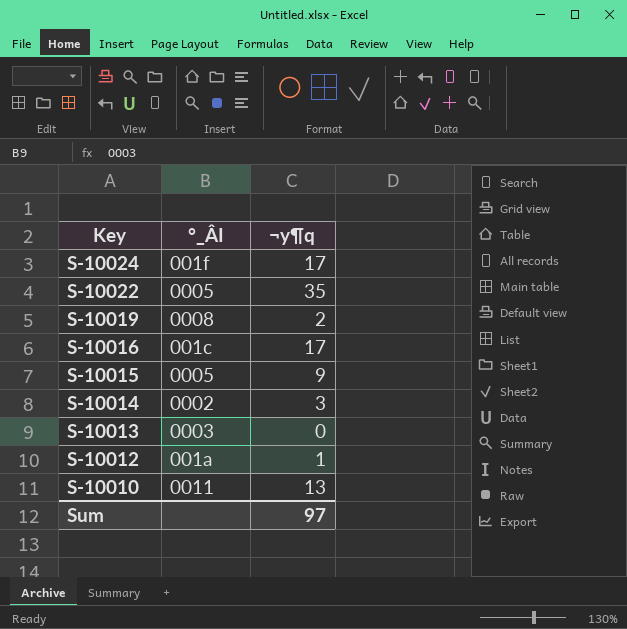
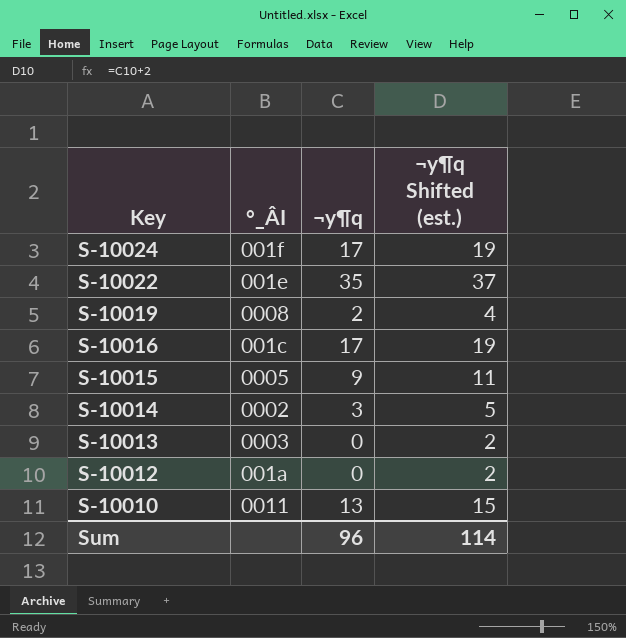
column ¬y¶q Shifted (est.) | formula: none -> [¬y¶q] + 2
S-10022 | °_ÂI: 0005 -> 001e
S-10012 | ¬y¶q: 1 -> 0
Sum | ¬y¶q: 97 -> 96

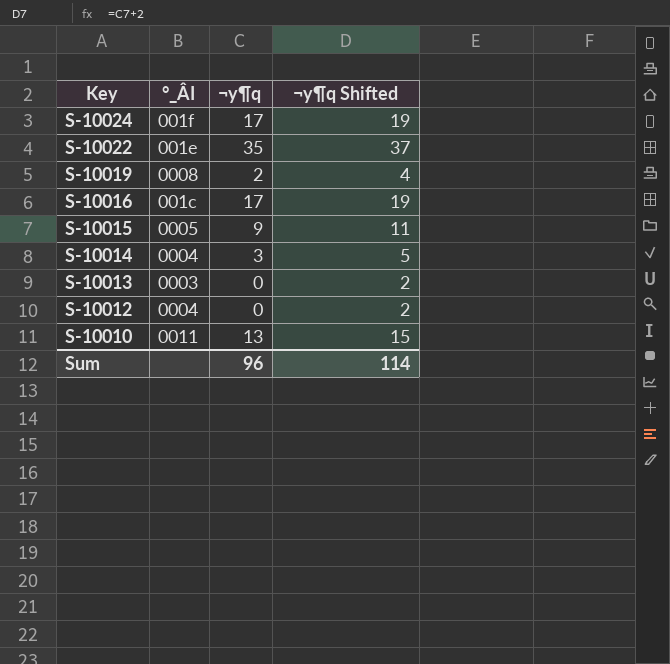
column name: ¬y¶q Shifted (est.) -> ¬y¶q Shifted
S-10014 | °_ÂI: 0002 -> 0004
S-10012 | °_ÂI: 001a -> 0004

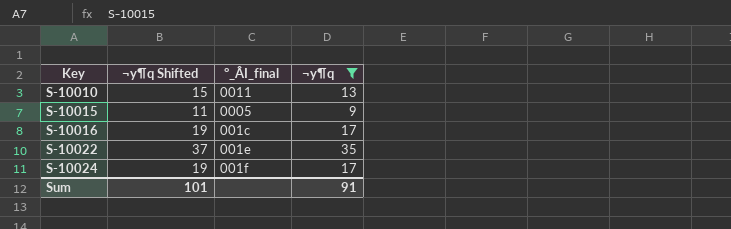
filter: none -> ¬y¶q >= 9
row order: Key descending -> Key ascending
column ¬y¶q Shifted | position: 4 -> 2
column name: °_ÂI -> °_ÂI_final
Sum | ¬y¶q Shifted: 114 -> 101
Sum | ¬y¶q: 96 -> 91

